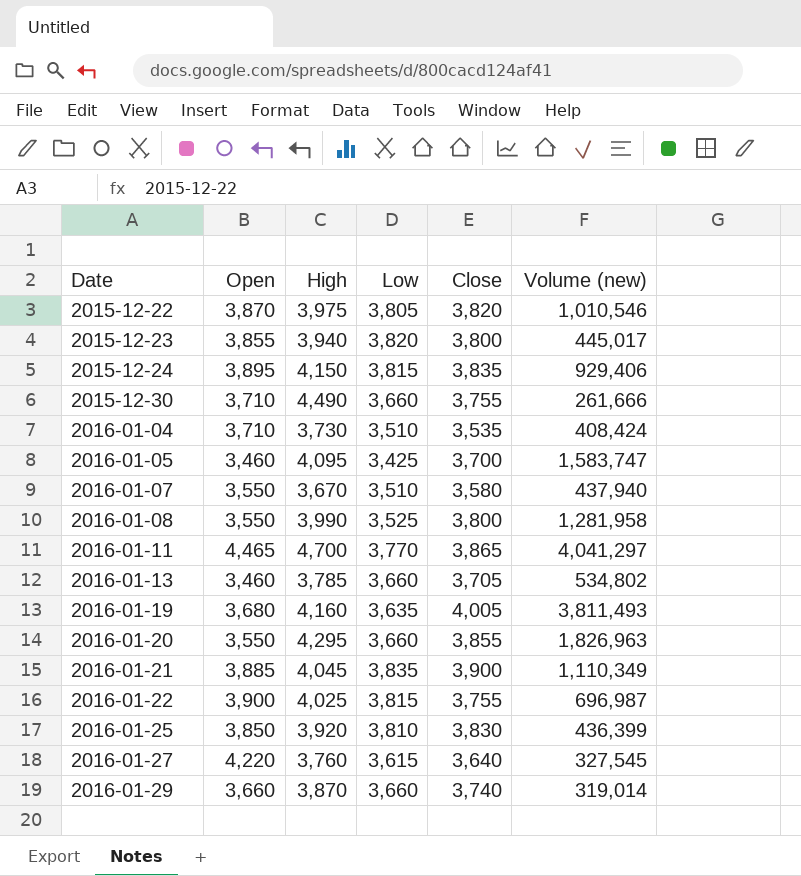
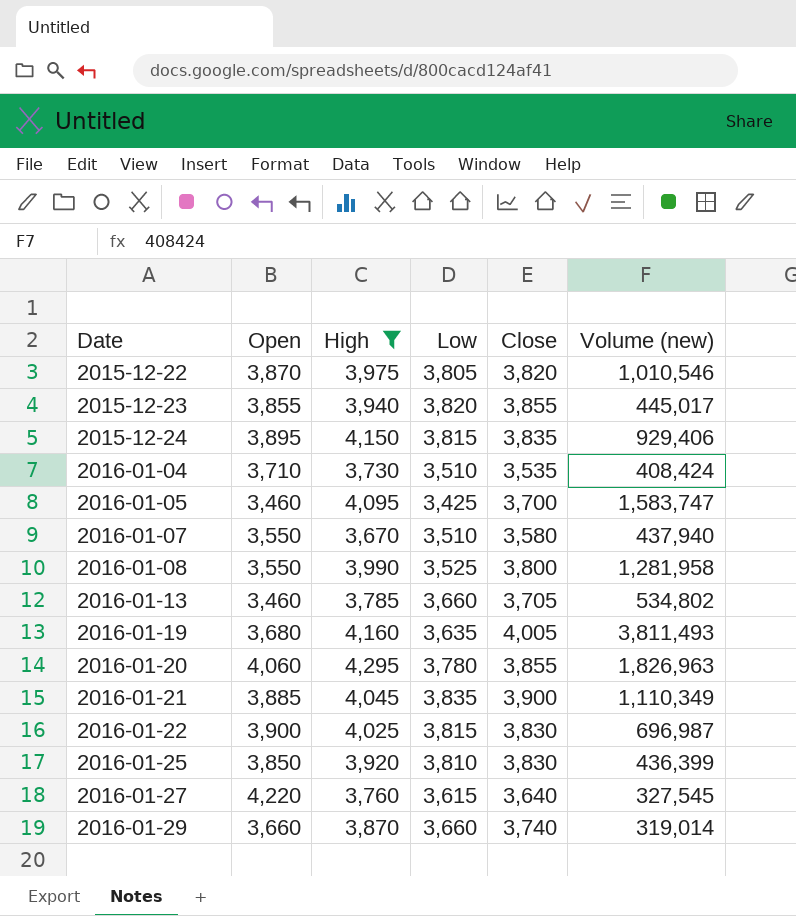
filter: none -> High <= 4,295
2015-12-23 | Close: 3,800 -> 3,855
2016-01-20 | Open: 3,550 -> 4,060
2016-01-20 | Low: 3,660 -> 3,780
2016-01-22 | Close: 3,755 -> 3,830

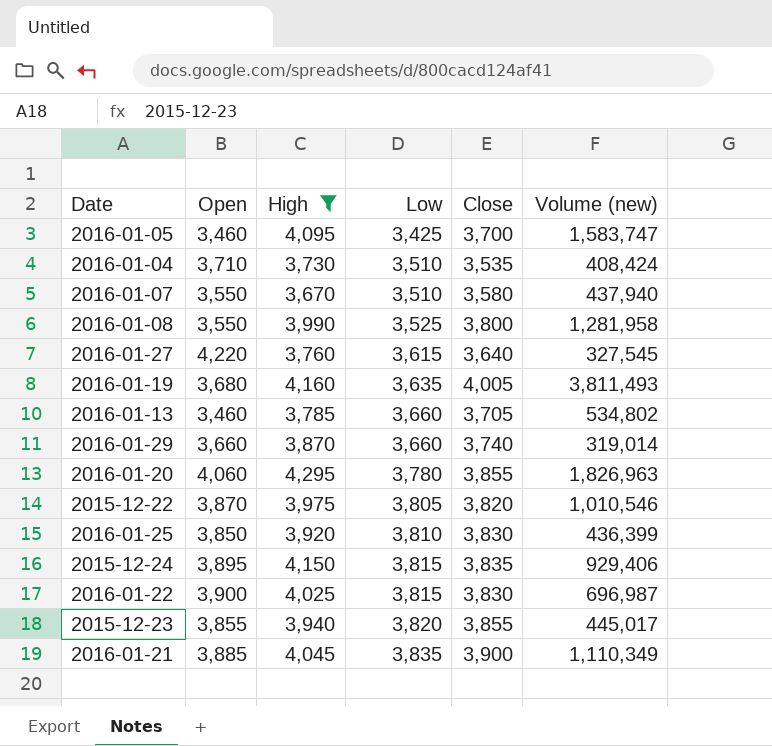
row order: Date ascending -> Low ascending

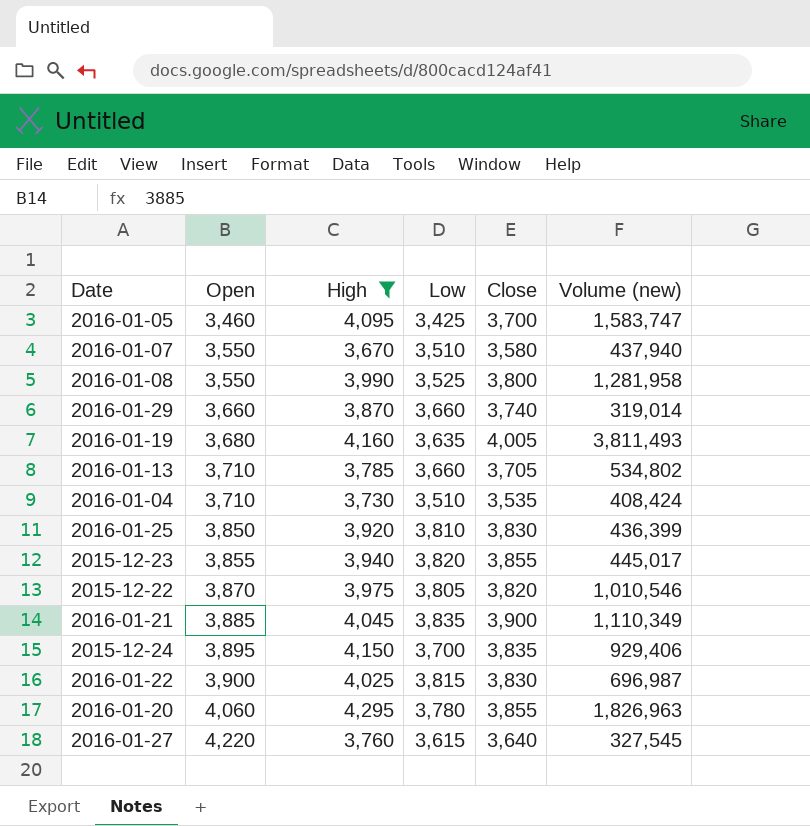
row order: Low ascending -> Open ascending
2016-01-13 | Open: 3,460 -> 3,710
2015-12-24 | Low: 3,815 -> 3,700

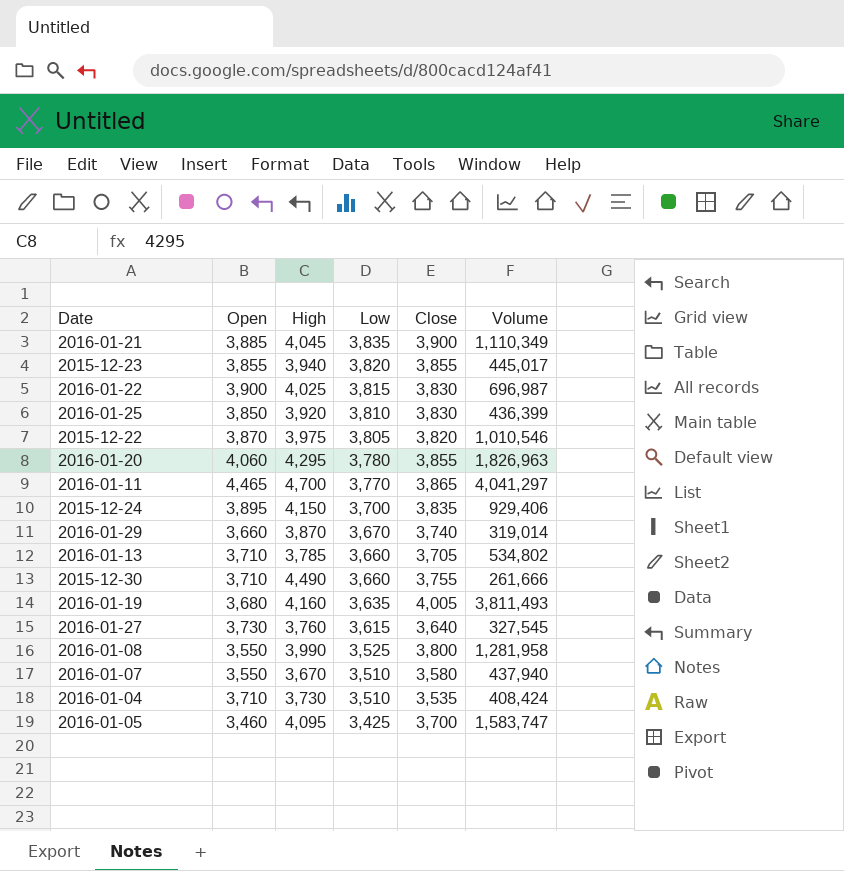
filter: High <= 4,295 -> none
row order: Open ascending -> Low descending
column name: Volume (new) -> Volume
2016-01-29 | Low: 3,660 -> 3,670
2016-01-27 | Open: 4,220 -> 3,730

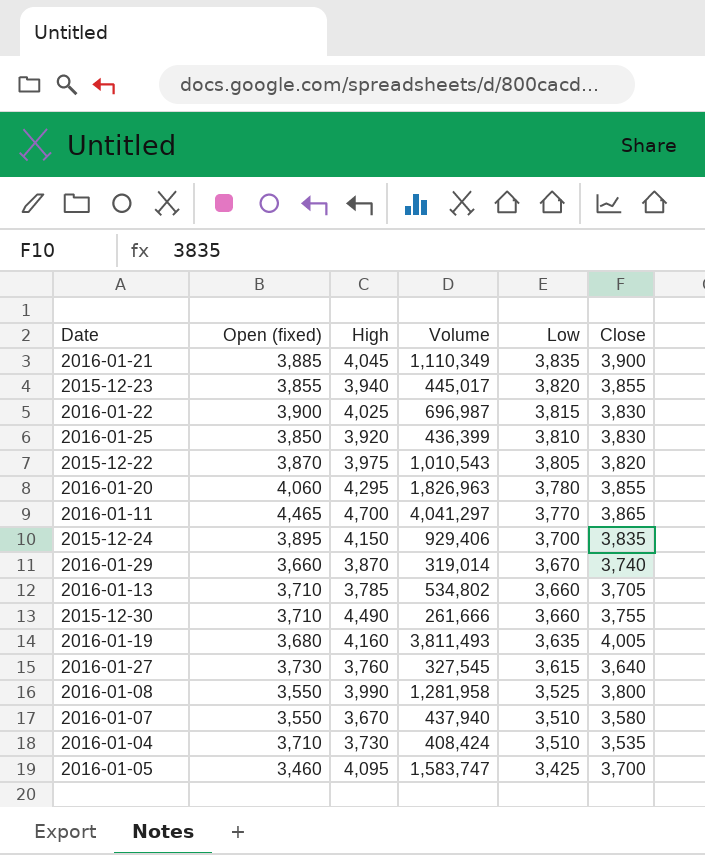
column name: Open -> Open (fixed)
column Volume | position: 6 -> 4
2015-12-22 | Volume: 1,010,546 -> 1,010,543

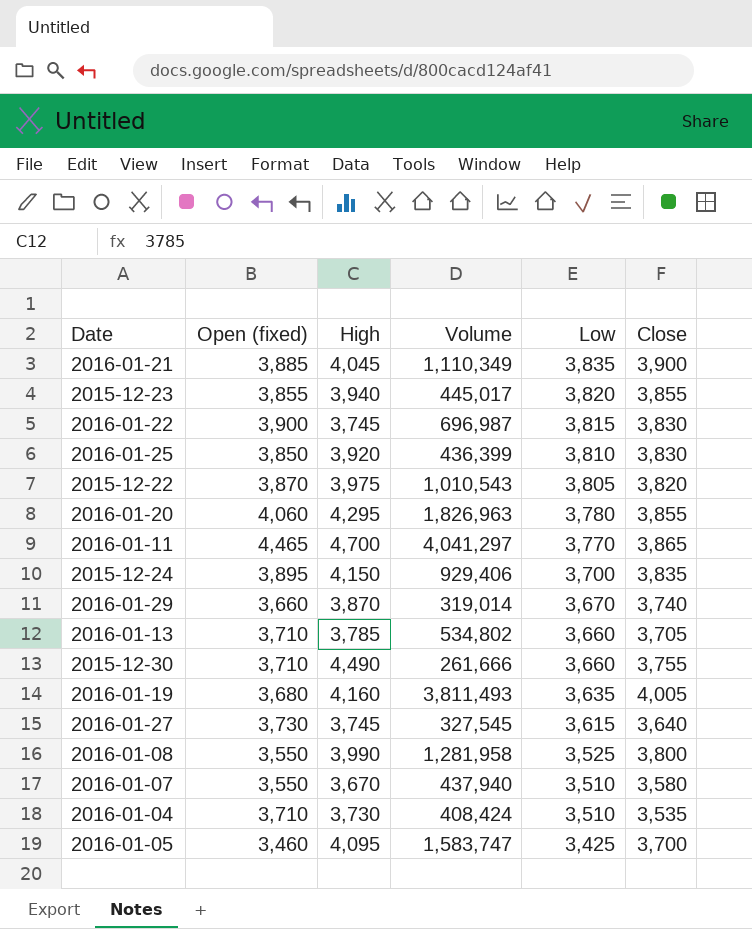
2016-01-22 | High: 4,025 -> 3,745
2016-01-27 | High: 3,760 -> 3,745

